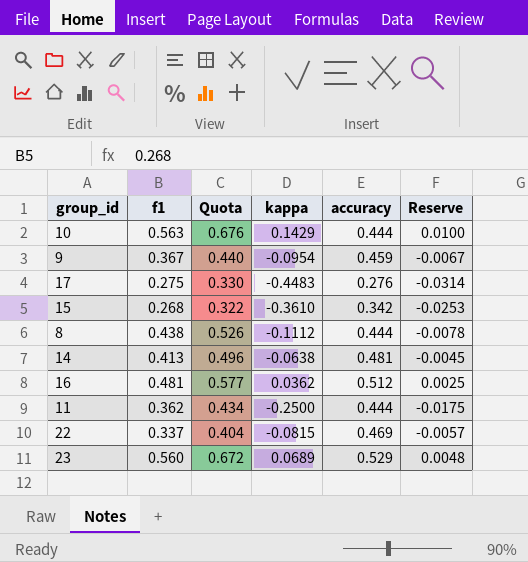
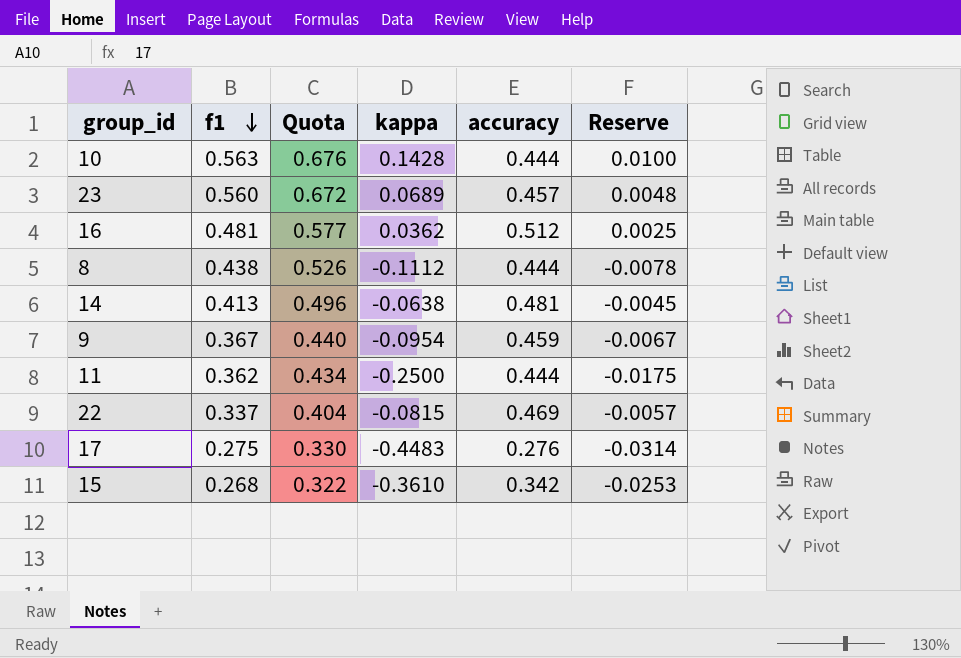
row order: none -> f1 descending
10 | kappa: 0.1429 -> 0.1428
23 | accuracy: 0.529 -> 0.457

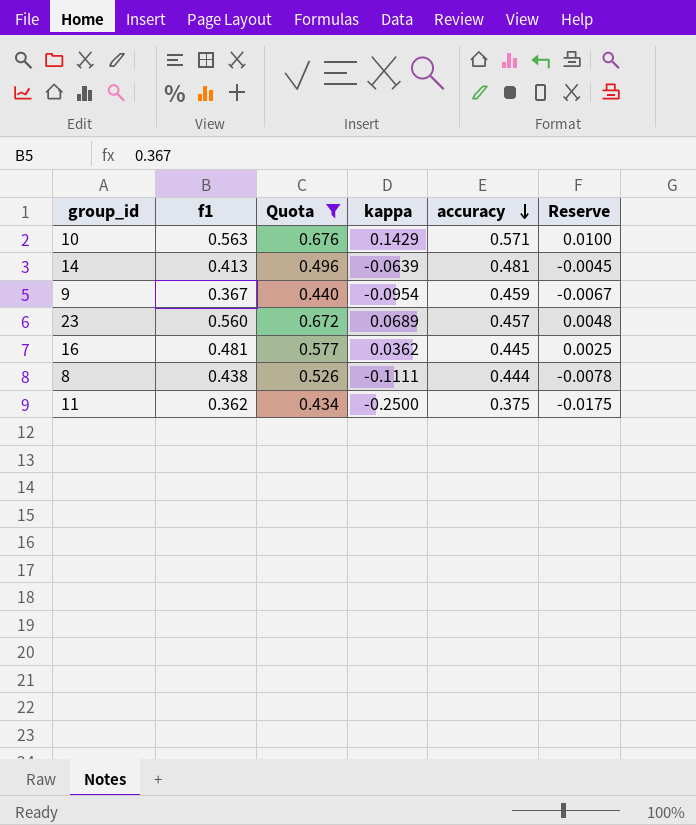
filter: none -> Quota >= 0.434
row order: f1 descending -> accuracy descending
10 | kappa: 0.1428 -> 0.1429
10 | accuracy: 0.444 -> 0.571
14 | kappa: -0.0638 -> -0.0639
16 | accuracy: 0.512 -> 0.445
8 | kappa: -0.1112 -> -0.1111
11 | accuracy: 0.444 -> 0.375

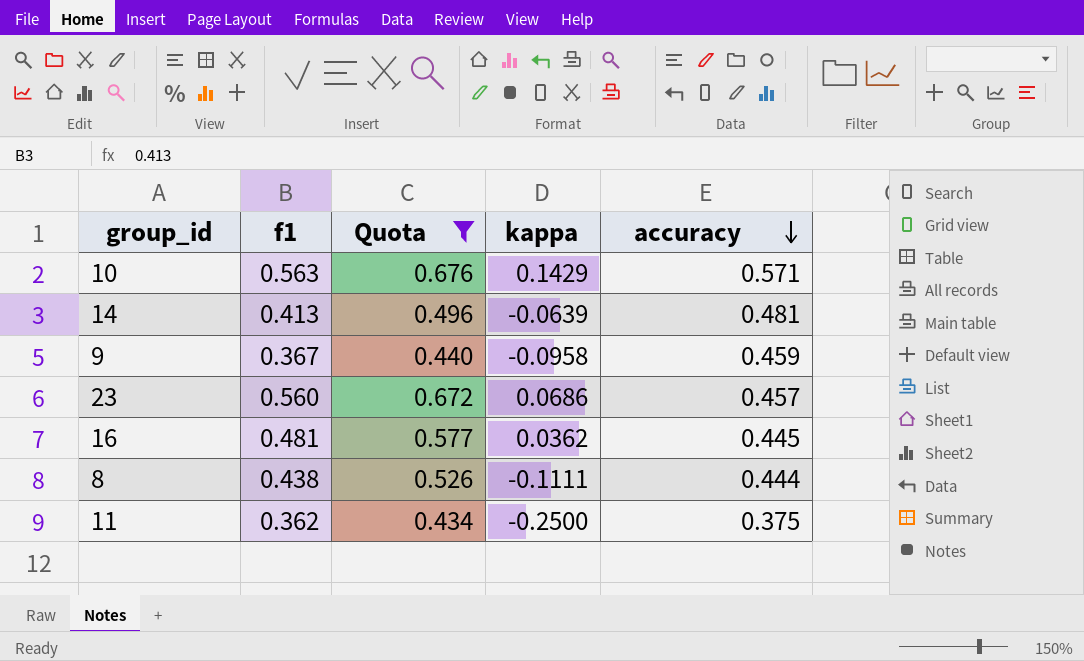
column Reserve | formula: [kappa] * 0.07 -> none
9 | kappa: -0.0954 -> -0.0958
23 | kappa: 0.0689 -> 0.0686

